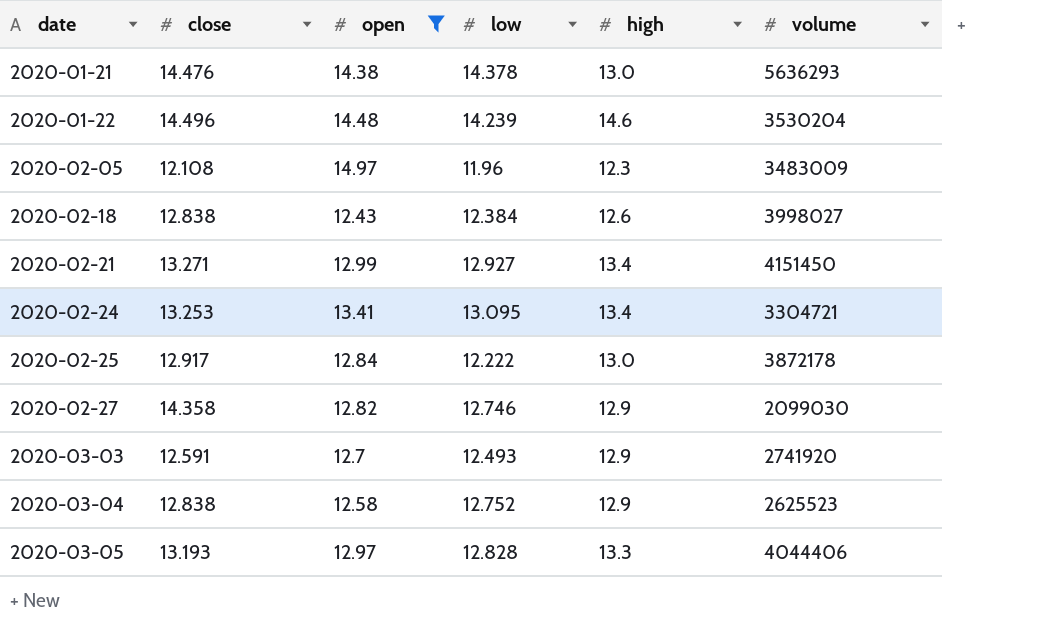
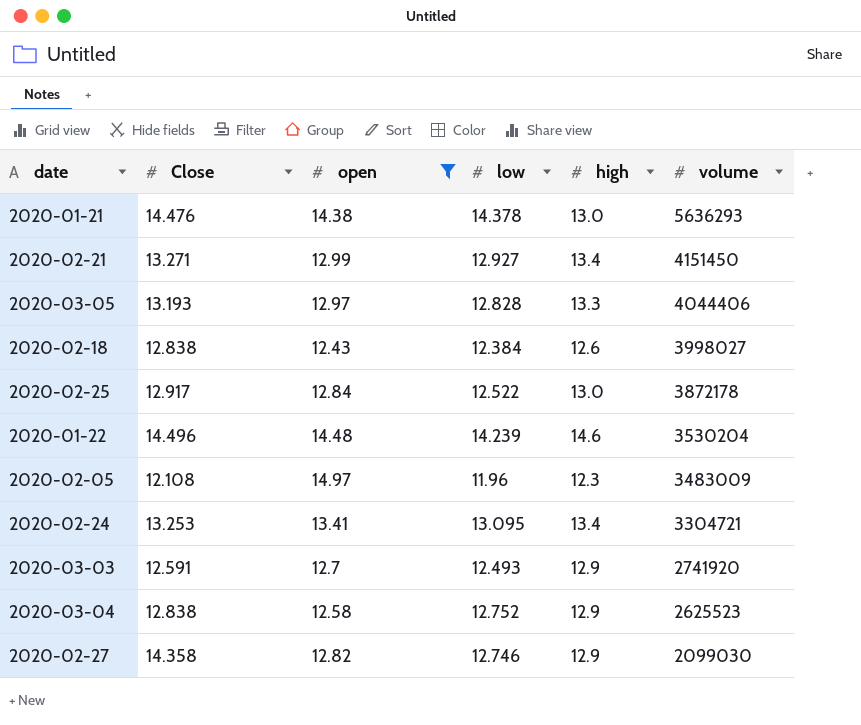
row order: date ascending -> volume descending
column name: close -> Close
2020-02-25 | low: 12.222 -> 12.522

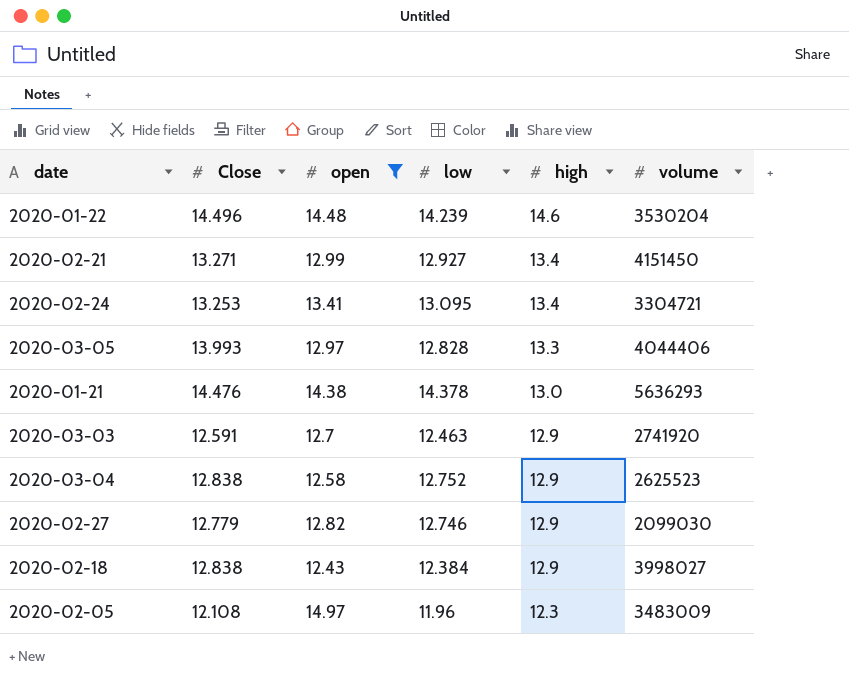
row order: volume descending -> high descending
row 2020-02-25: 12.917 | 12.84 | 12.522 | 13.0 | 3872178 -> none
2020-03-05 | Close: 13.193 -> 13.993
2020-03-03 | low: 12.493 -> 12.463
2020-02-27 | Close: 14.358 -> 12.779
2020-02-18 | high: 12.6 -> 12.9

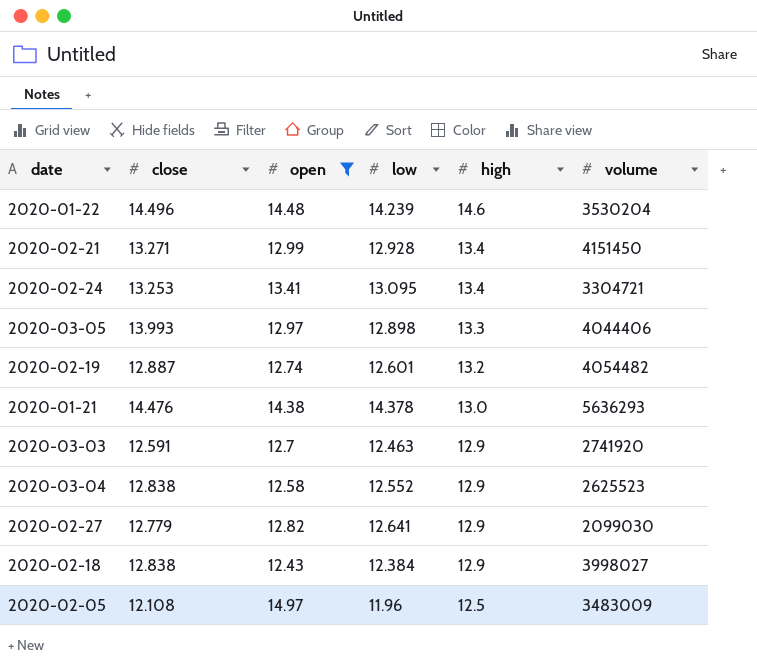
column name: Close -> close
2020-02-21 | low: 12.927 -> 12.928
2020-03-05 | low: 12.828 -> 12.898
row 2020-02-19: none -> 12.887 | 12.74 | 12.601 | 13.2 | 4054482
2020-03-04 | low: 12.752 -> 12.552
2020-02-27 | low: 12.746 -> 12.641
2020-02-05 | high: 12.3 -> 12.5

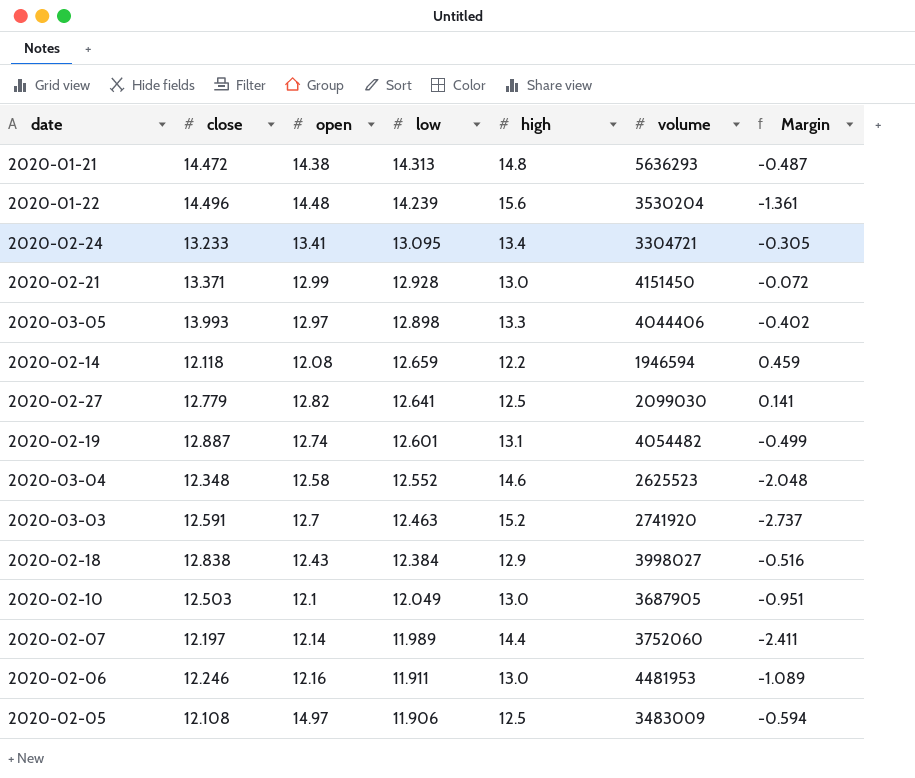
filter: open >= 12.43 -> none
row order: high descending -> low descending
column Margin | formula: none -> [low] - [high]
2020-01-21 | close: 14.476 -> 14.472
2020-01-21 | low: 14.378 -> 14.313
2020-01-21 | high: 13.0 -> 14.8
2020-01-22 | high: 14.6 -> 15.6
2020-02-24 | close: 13.253 -> 13.233
2020-02-21 | close: 13.271 -> 13.371
2020-02-21 | high: 13.4 -> 13.0
2020-02-27 | high: 12.9 -> 12.5
2020-02-19 | high: 13.2 -> 13.1
2020-03-04 | close: 12.838 -> 12.348
2020-03-04 | high: 12.9 -> 14.6
2020-03-03 | high: 12.9 -> 15.2
2020-02-05 | low: 11.96 -> 11.906

